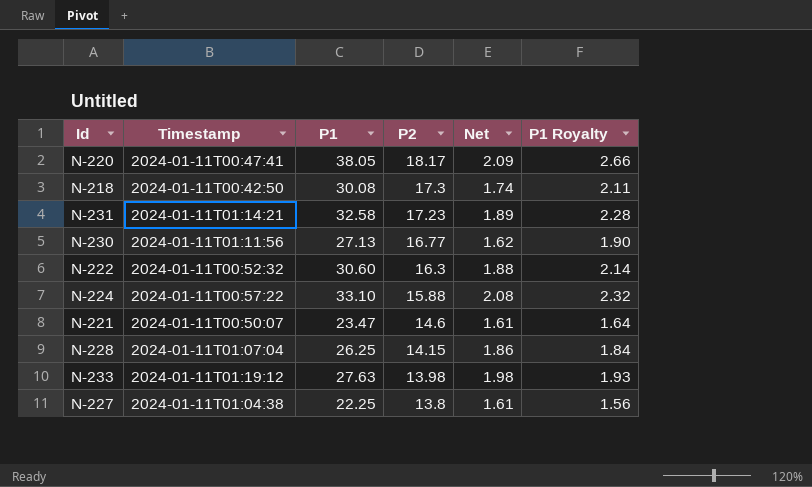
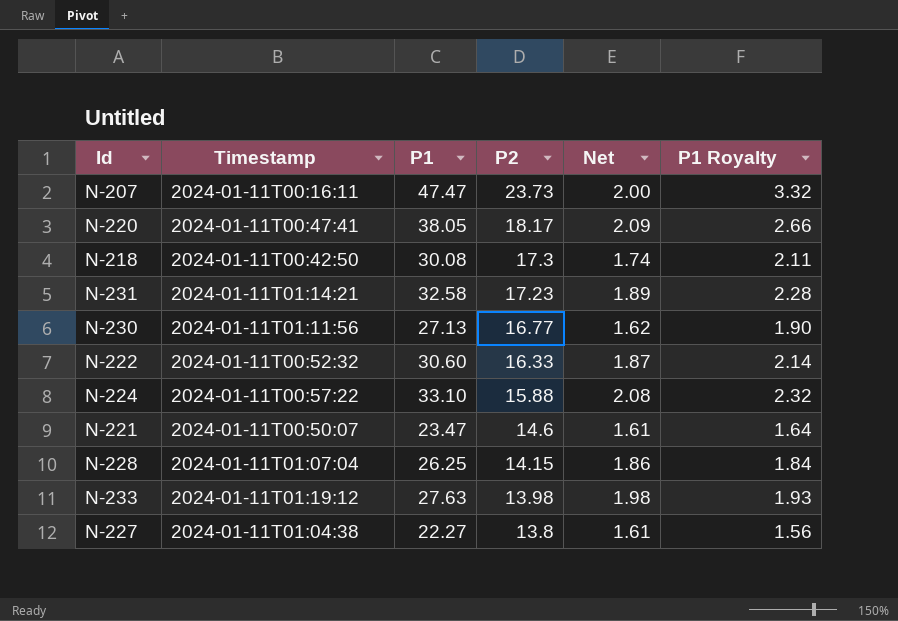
row N-207: none -> 2024-01-11T00:16:11 | 47.47 | 23.73 | 2.00 | 3.32
N-222 | P2: 16.3 -> 16.33
N-222 | Net: 1.88 -> 1.87
N-227 | P1: 22.25 -> 22.27

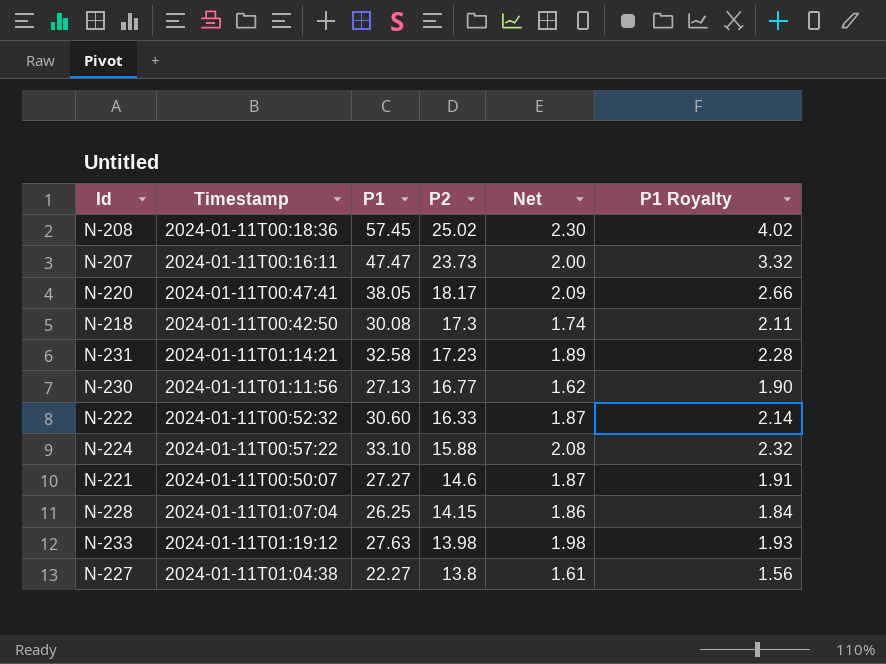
row N-208: none -> 2024-01-11T00:18:36 | 57.45 | 25.02 | 2.30 | 4.02
N-221 | P1: 23.47 -> 27.27
N-221 | Net: 1.61 -> 1.87
N-221 | P1 Royalty: 1.64 -> 1.91

